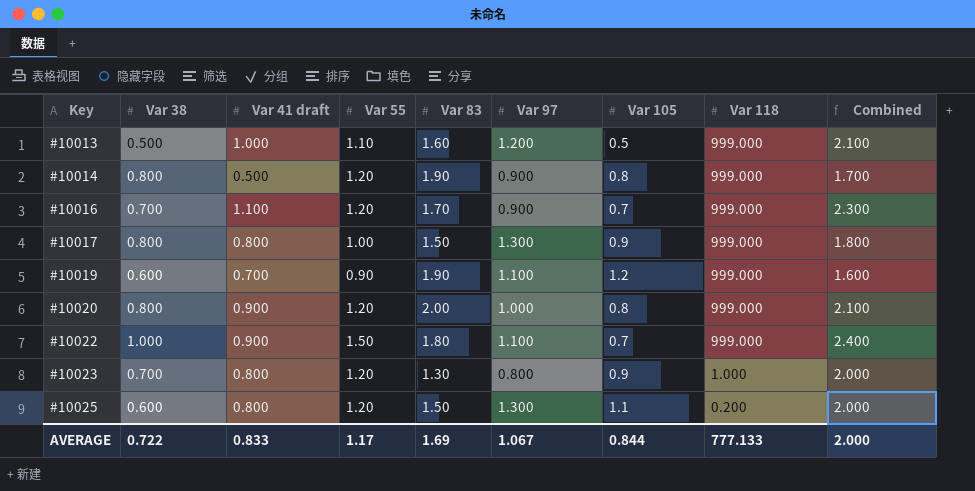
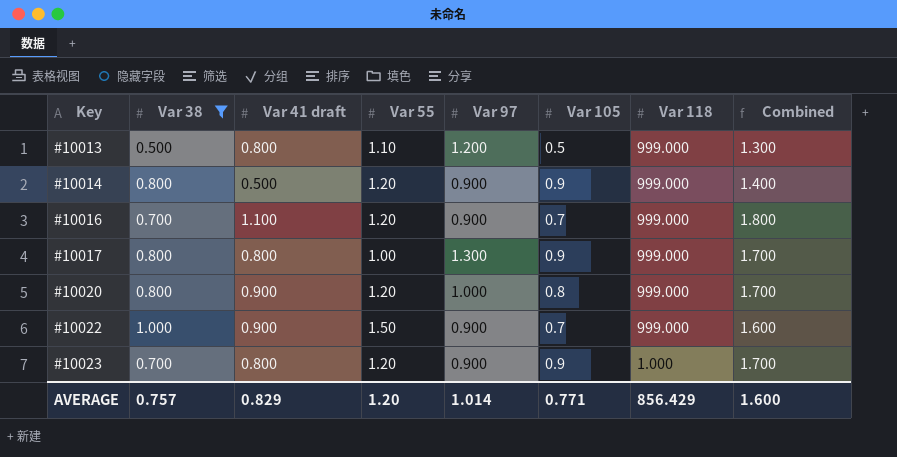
filter: none -> Var 38 != 0.600
column Var 83 | position: 5 -> none
column Combined | formula: [Var 41 draft] + [Var 55] -> [Var 41 draft] + [Var 105]
#10013 | Var 41 draft: 1.000 -> 0.800
#10014 | Var 105: 0.8 -> 0.9
#10022 | Var 97: 1.100 -> 0.900
#10023 | Var 97: 0.800 -> 0.900
AVERAGE | Var 38: 0.722 -> 0.757
AVERAGE | Var 41 draft: 0.833 -> 0.829
AVERAGE | Var 55: 1.17 -> 1.20
AVERAGE | Var 97: 1.067 -> 1.014
AVERAGE | Var 105: 0.844 -> 0.771
AVERAGE | Var 118: 777.133 -> 856.429
AVERAGE | Combined: 2.000 -> 1.600

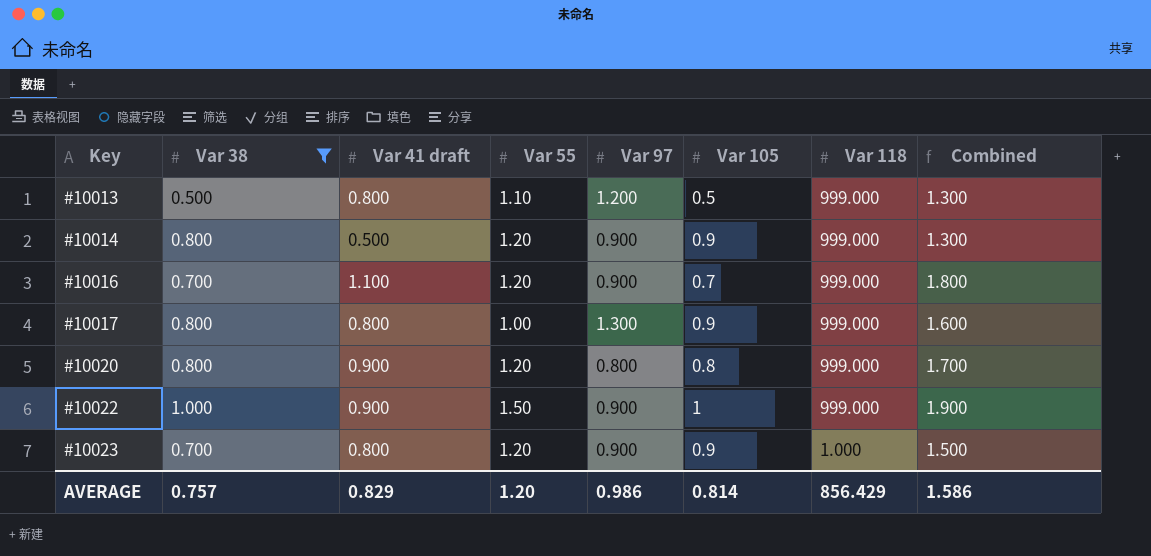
column Combined | formula: [Var 41 draft] + [Var 105] -> [Var 38] + [Var 41 draft]
#10020 | Var 97: 1.000 -> 0.800
#10022 | Var 105: 0.7 -> 1
AVERAGE | Var 97: 1.014 -> 0.986
AVERAGE | Var 105: 0.771 -> 0.814
AVERAGE | Combined: 1.600 -> 1.586

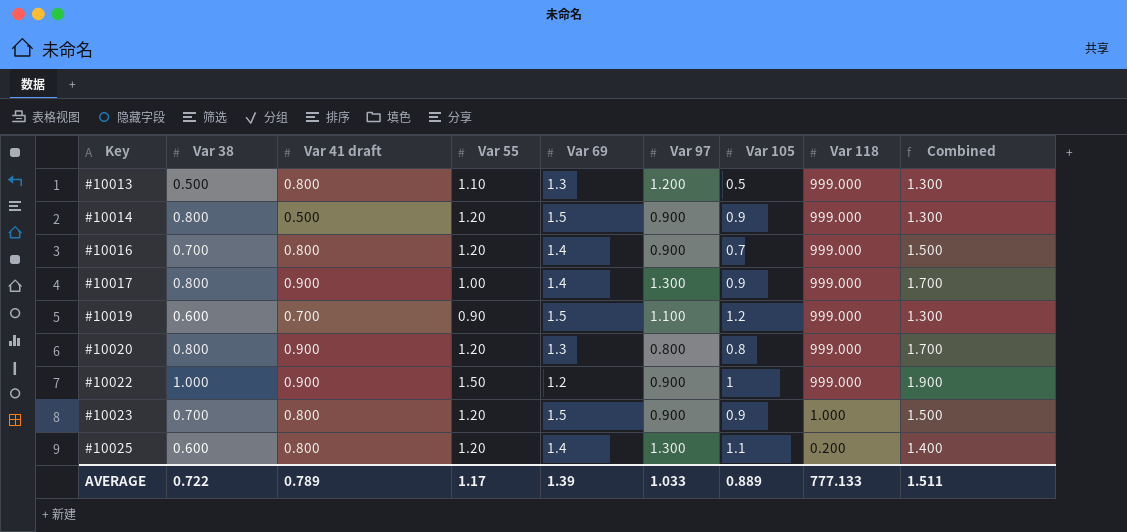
filter: Var 38 != 0.600 -> none
column Var 69 | position: none -> 5
#10016 | Var 41 draft: 1.100 -> 0.800
#10016 | Combined: 1.800 -> 1.500
#10017 | Var 41 draft: 0.800 -> 0.900
#10017 | Combined: 1.600 -> 1.700
AVERAGE | Var 38: 0.757 -> 0.722
AVERAGE | Var 41 draft: 0.829 -> 0.789
AVERAGE | Var 55: 1.20 -> 1.17
AVERAGE | Var 97: 0.986 -> 1.033
AVERAGE | Var 105: 0.814 -> 0.889
AVERAGE | Var 118: 856.429 -> 777.133
AVERAGE | Combined: 1.586 -> 1.511

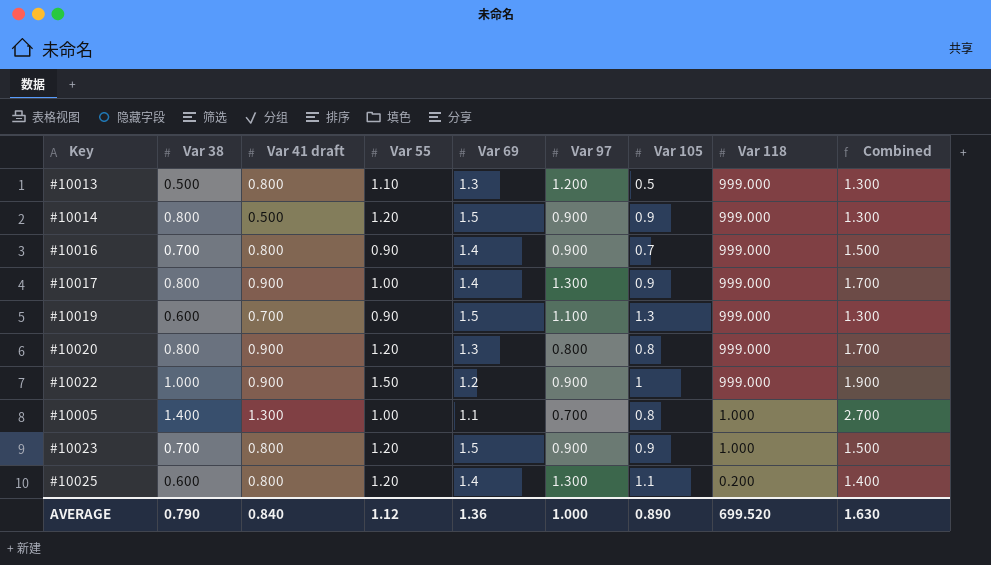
#10016 | Var 55: 1.20 -> 0.90
#10019 | Var 105: 1.2 -> 1.3
row #10005: none -> 1.400 | 1.300 | 1.00 | 1.1 | 0.700 | 0.8 | 1.000 | 2.700
AVERAGE | Var 38: 0.722 -> 0.790
AVERAGE | Var 41 draft: 0.789 -> 0.840
AVERAGE | Var 55: 1.17 -> 1.12
AVERAGE | Var 69: 1.39 -> 1.36
AVERAGE | Var 97: 1.033 -> 1.000
AVERAGE | Var 105: 0.889 -> 0.890
AVERAGE | Var 118: 777.133 -> 699.520
AVERAGE | Combined: 1.511 -> 1.630

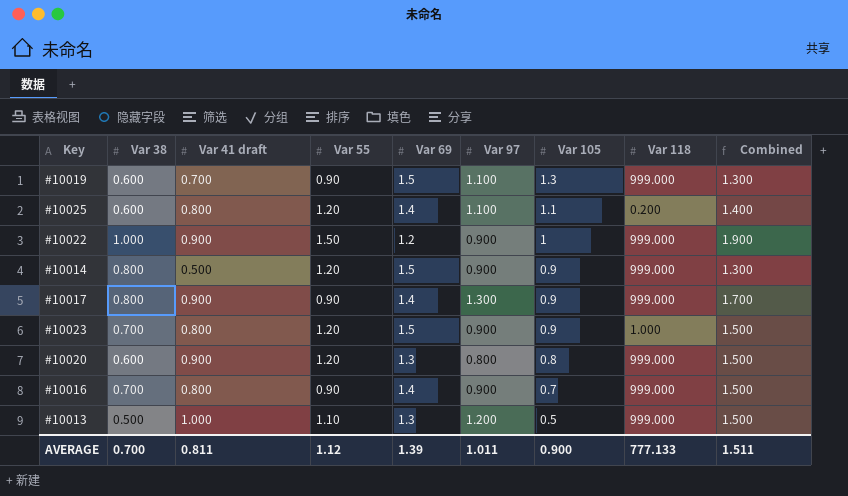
row order: Var 118 descending -> Var 105 descending
row #10005: 1.400 | 1.300 | 1.00 | 1.1 | 0.700 | 0.8 | 1.000 | 2.700 -> none
#10025 | Var 97: 1.300 -> 1.100
#10017 | Var 55: 1.00 -> 0.90
#10020 | Var 38: 0.800 -> 0.600
#10020 | Combined: 1.700 -> 1.500
#10013 | Var 41 draft: 0.800 -> 1.000
#10013 | Combined: 1.300 -> 1.500
AVERAGE | Var 38: 0.790 -> 0.700
AVERAGE | Var 41 draft: 0.840 -> 0.811
AVERAGE | Var 69: 1.36 -> 1.39
AVERAGE | Var 97: 1.000 -> 1.011
AVERAGE | Var 105: 0.890 -> 0.900
AVERAGE | Var 118: 699.520 -> 777.133
AVERAGE | Combined: 1.630 -> 1.511

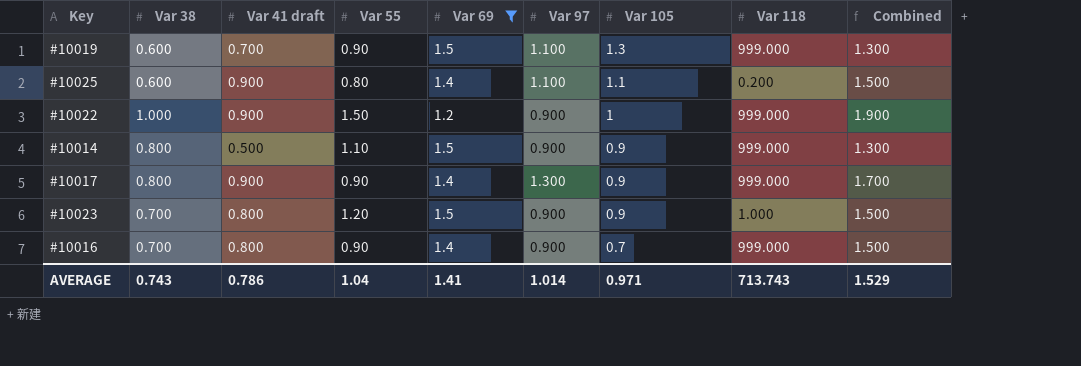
filter: none -> Var 69 != 1.3
#10025 | Var 41 draft: 0.800 -> 0.900
#10025 | Var 55: 1.20 -> 0.80
#10025 | Combined: 1.400 -> 1.500
#10014 | Var 55: 1.20 -> 1.10
AVERAGE | Var 38: 0.700 -> 0.743
AVERAGE | Var 41 draft: 0.811 -> 0.786
AVERAGE | Var 55: 1.12 -> 1.04
AVERAGE | Var 69: 1.39 -> 1.41
AVERAGE | Var 97: 1.011 -> 1.014
AVERAGE | Var 105: 0.900 -> 0.971
AVERAGE | Var 118: 777.133 -> 713.743
AVERAGE | Combined: 1.511 -> 1.529

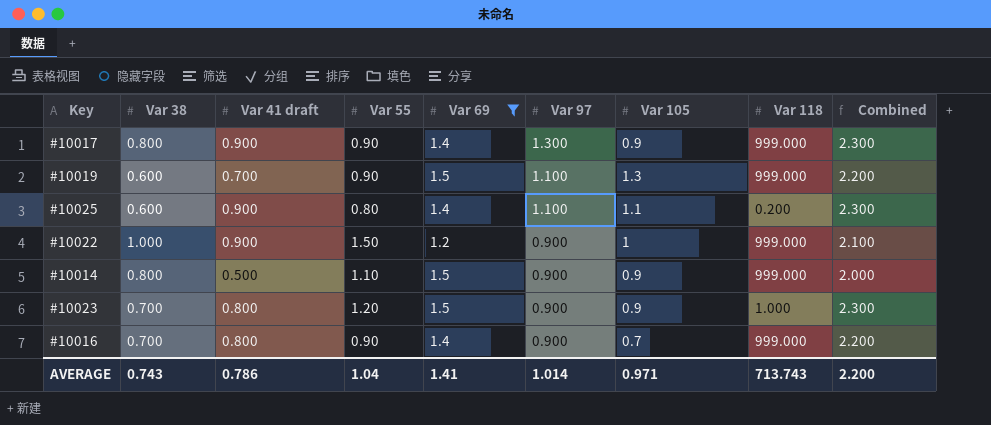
row order: Var 105 descending -> Var 97 descending
column Combined | formula: [Var 38] + [Var 41 draft] -> [Var 41 draft] + [Var 69]
AVERAGE | Combined: 1.529 -> 2.200

